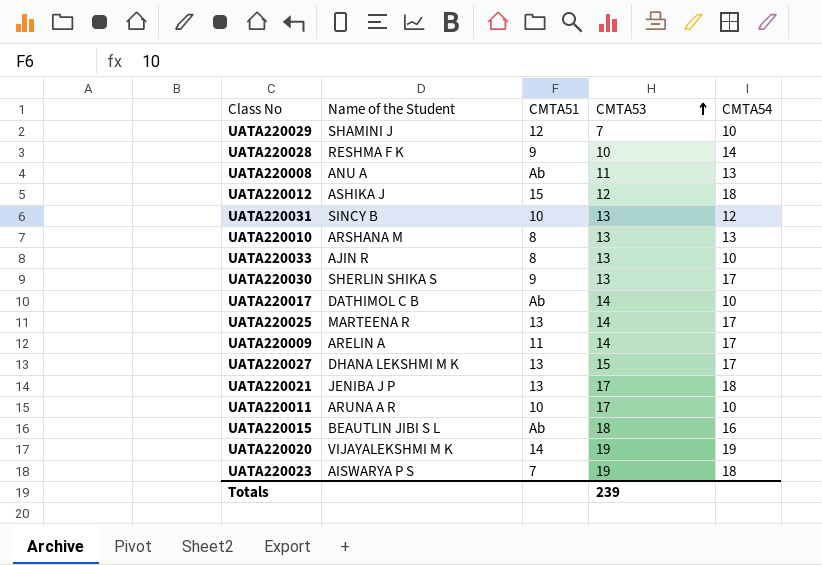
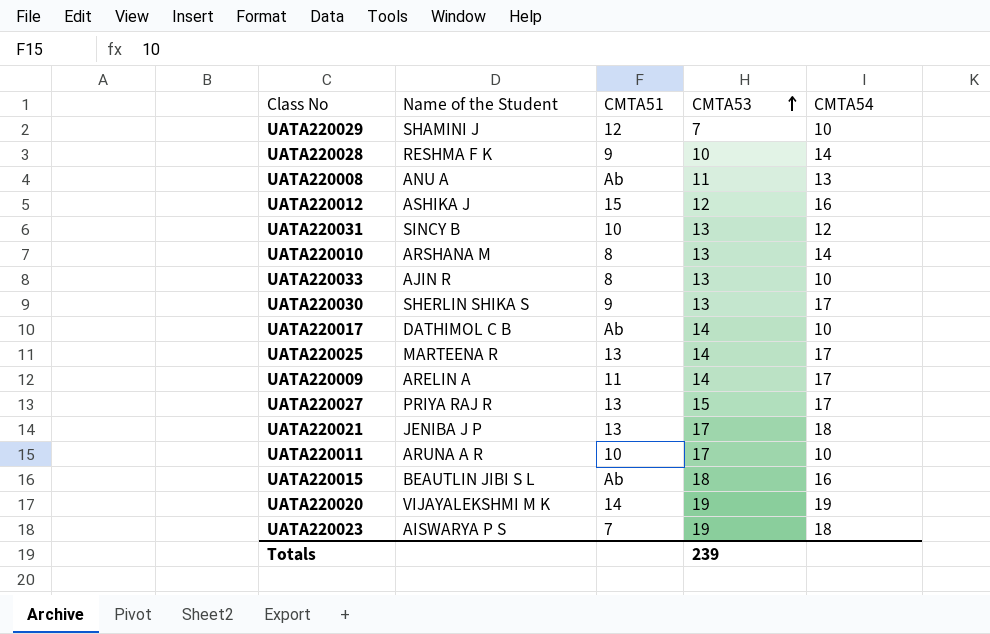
UATA220012 | CMTA54: 18 -> 16
UATA220010 | CMTA54: 13 -> 14
UATA220027 | Name of the Student: DHANA LEKSHMI M K -> PRIYA RAJ R

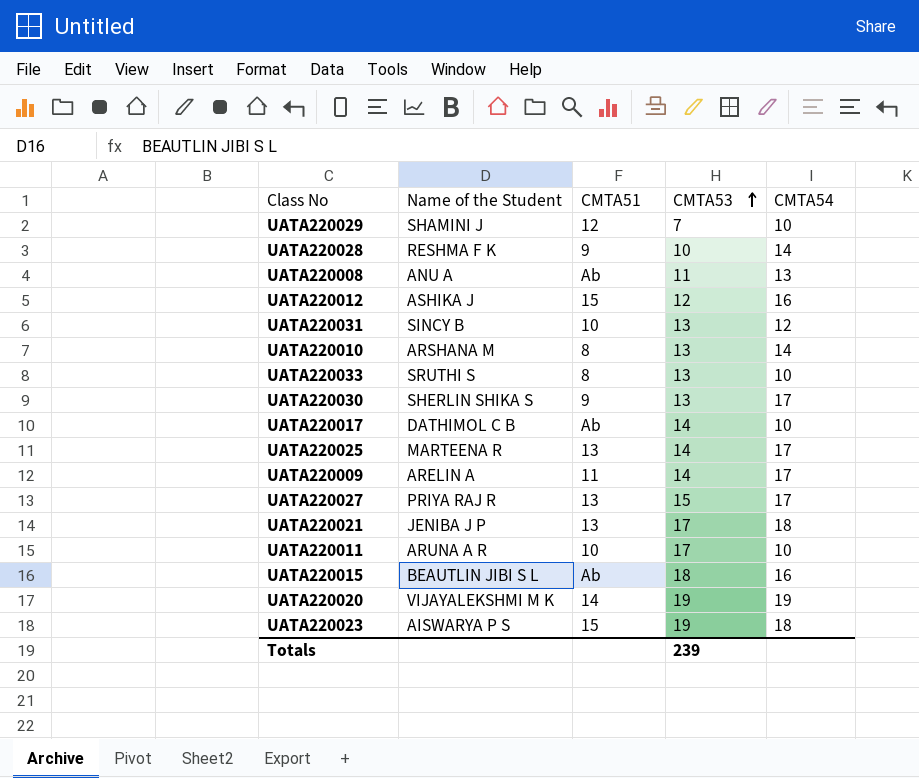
UATA220033 | Name of the Student: AJIN R -> SRUTHI S
UATA220023 | CMTA51: 7 -> 15

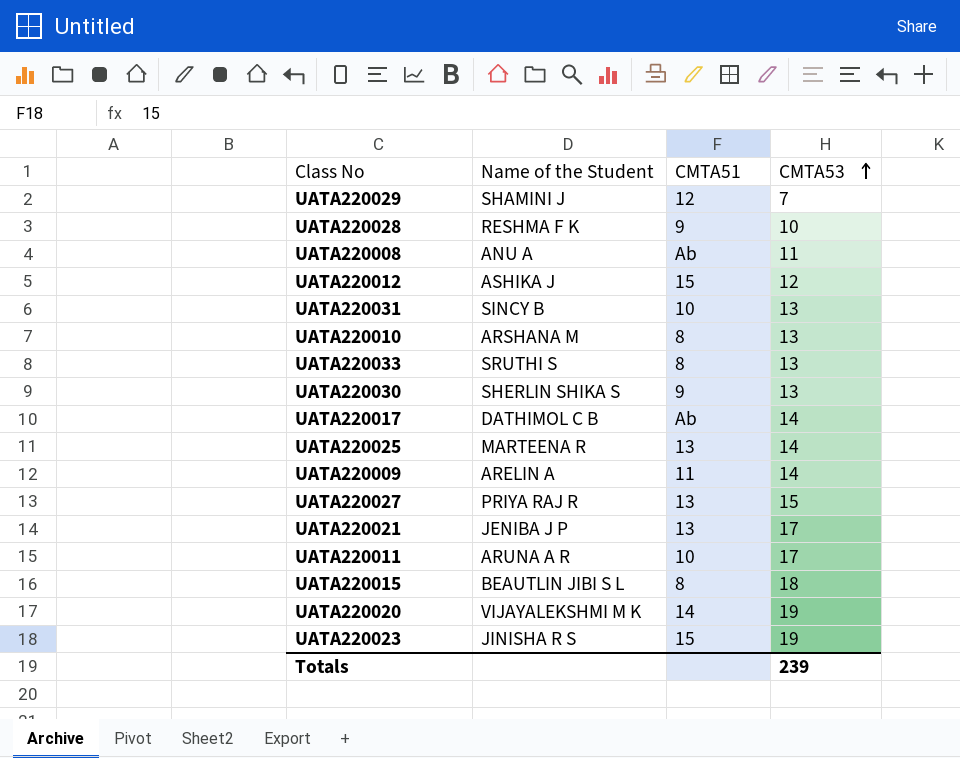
column CMTA54 | position: 5 -> none
UATA220015 | CMTA51: Ab -> 8
UATA220023 | Name of the Student: AISWARYA P S -> JINISHA R S

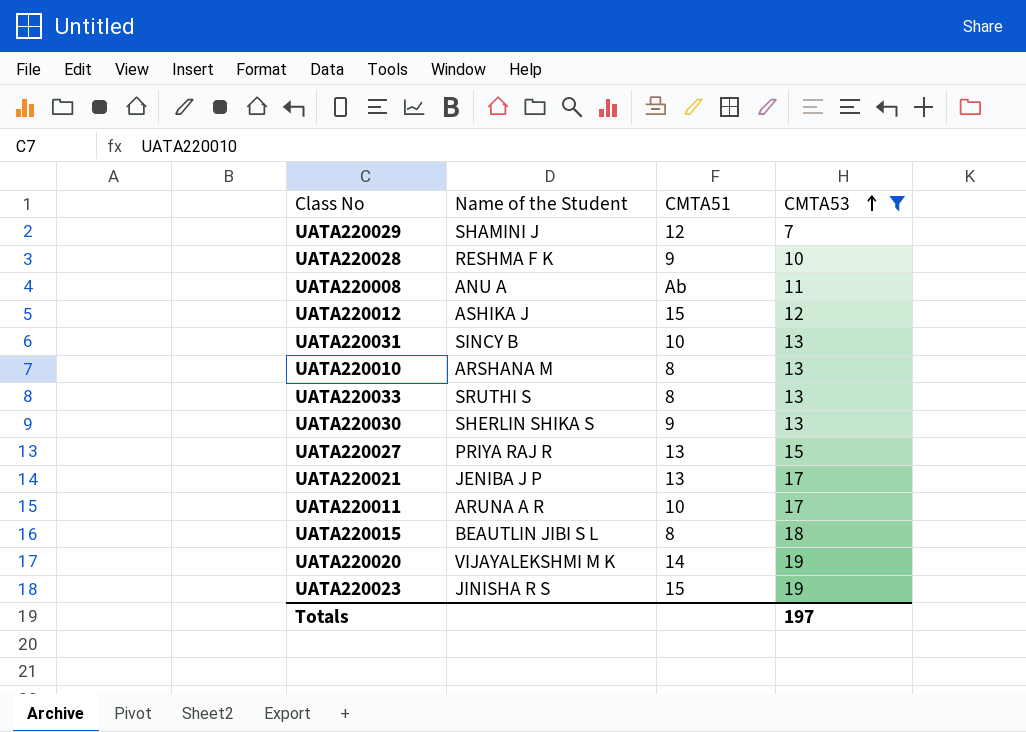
filter: none -> CMTA53 != 14
Totals | CMTA53: 239 -> 197

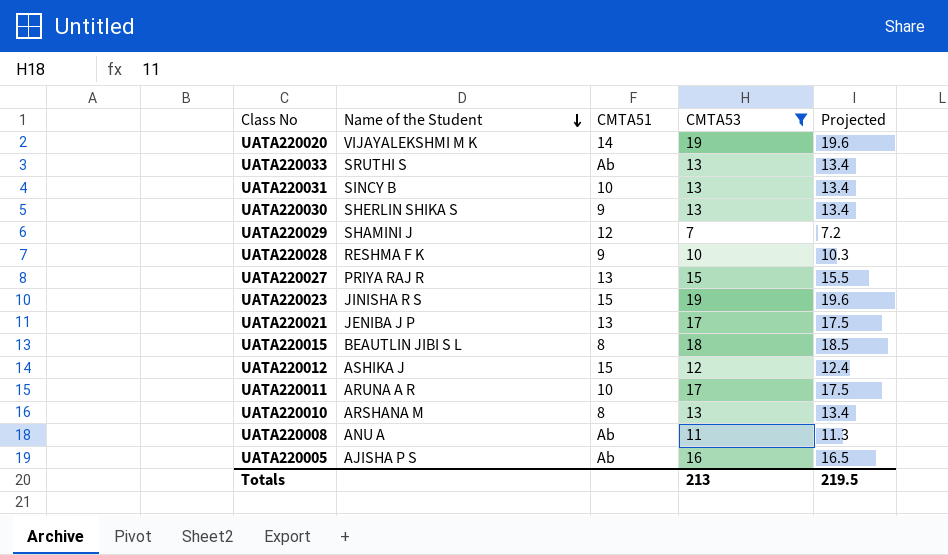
row order: CMTA53 ascending -> Name of the Student descending
column Projected | formula: none -> [CMTA53] * 1.03
UATA220033 | CMTA51: 8 -> Ab
row UATA220005: none -> AJISHA P S | Ab | 16 | 16.5
Totals | CMTA53: 197 -> 213

